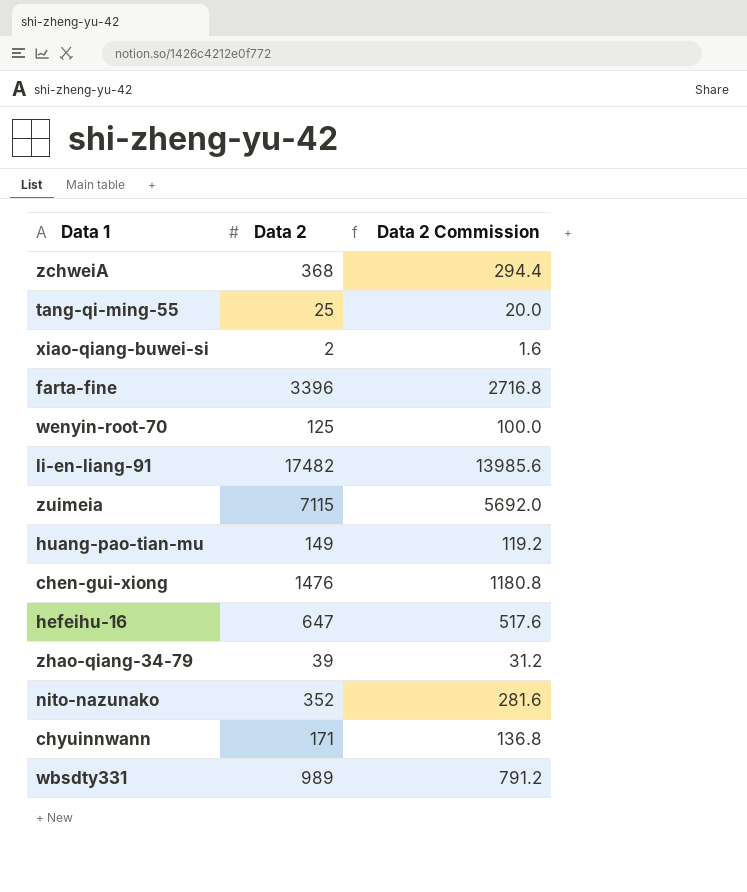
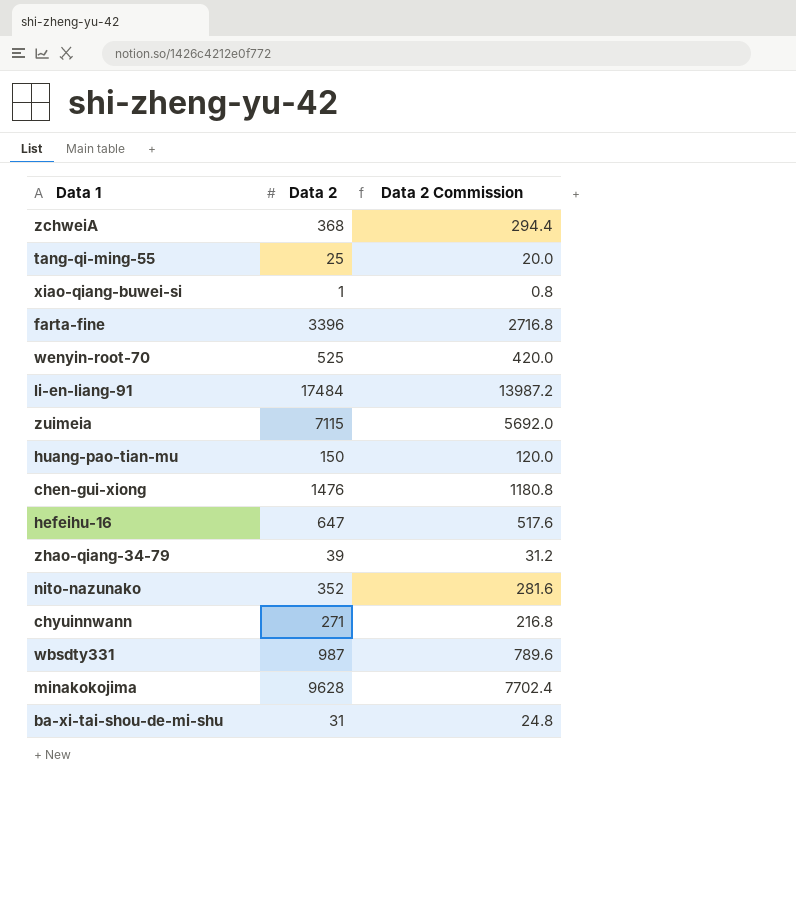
xiao-qiang-buwei-si | Data 2: 2 -> 1
xiao-qiang-buwei-si | Data 2 Commission: 1.6 -> 0.8
wenyin-root-70 | Data 2: 125 -> 525
wenyin-root-70 | Data 2 Commission: 100.0 -> 420.0
li-en-liang-91 | Data 2: 17482 -> 17484
li-en-liang-91 | Data 2 Commission: 13985.6 -> 13987.2
huang-pao-tian-mu | Data 2: 149 -> 150
huang-pao-tian-mu | Data 2 Commission: 119.2 -> 120.0
chyuinnwann | Data 2: 171 -> 271
chyuinnwann | Data 2 Commission: 136.8 -> 216.8
wbsdty331 | Data 2: 989 -> 987
wbsdty331 | Data 2 Commission: 791.2 -> 789.6
row minakokojima: none -> 9628 | 7702.4
row ba-xi-tai-shou-de-mi-shu: none -> 31 | 24.8

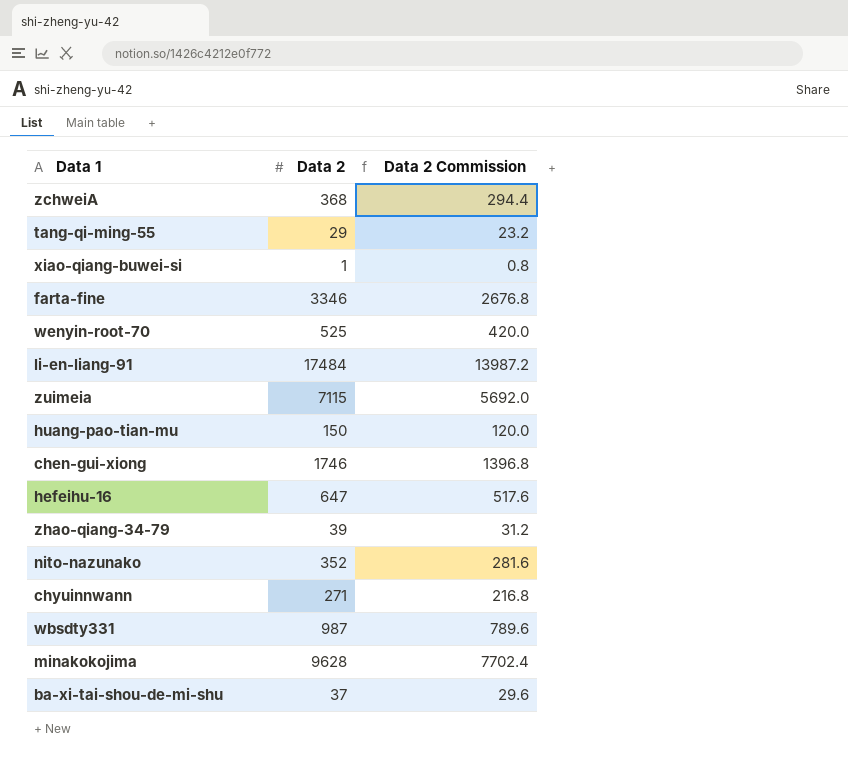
tang-qi-ming-55 | Data 2: 25 -> 29
tang-qi-ming-55 | Data 2 Commission: 20.0 -> 23.2
farta-fine | Data 2: 3396 -> 3346
farta-fine | Data 2 Commission: 2716.8 -> 2676.8
chen-gui-xiong | Data 2: 1476 -> 1746
chen-gui-xiong | Data 2 Commission: 1180.8 -> 1396.8
ba-xi-tai-shou-de-mi-shu | Data 2: 31 -> 37
ba-xi-tai-shou-de-mi-shu | Data 2 Commission: 24.8 -> 29.6

